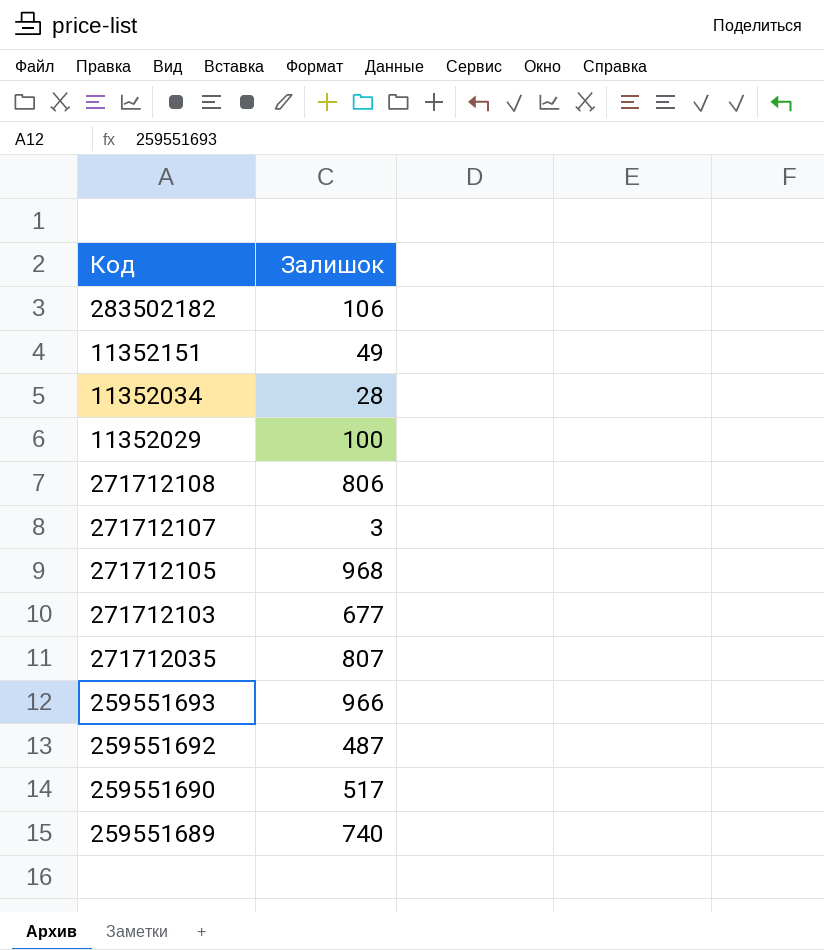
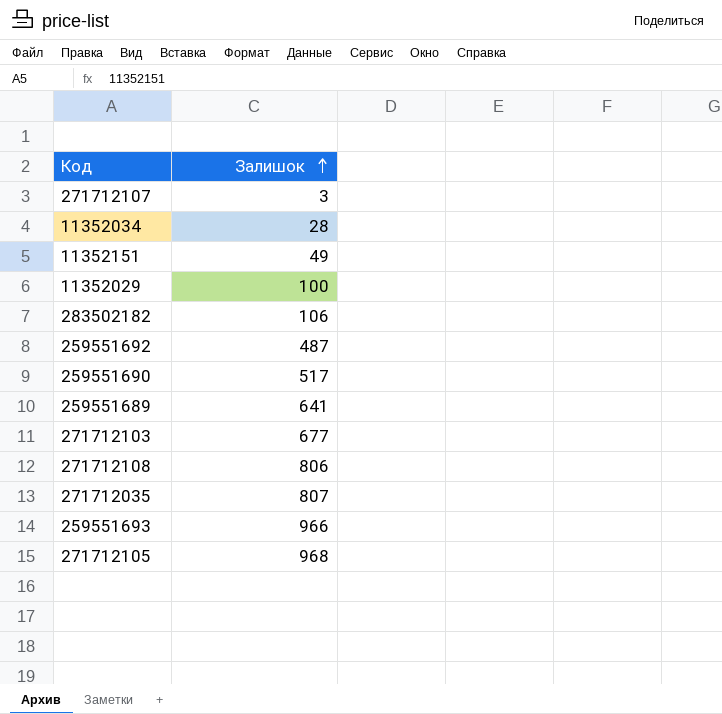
row order: none -> Залишок ascending
259551689 | Залишок: 740 -> 641

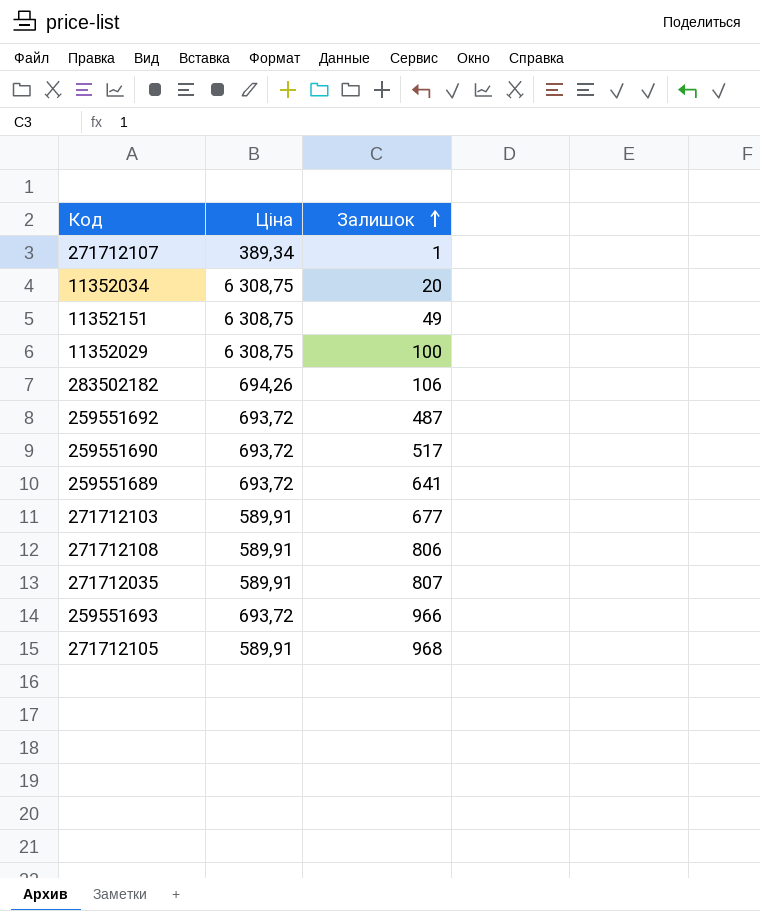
column Ціна | position: none -> 2
271712107 | Залишок: 3 -> 1
11352034 | Залишок: 28 -> 20

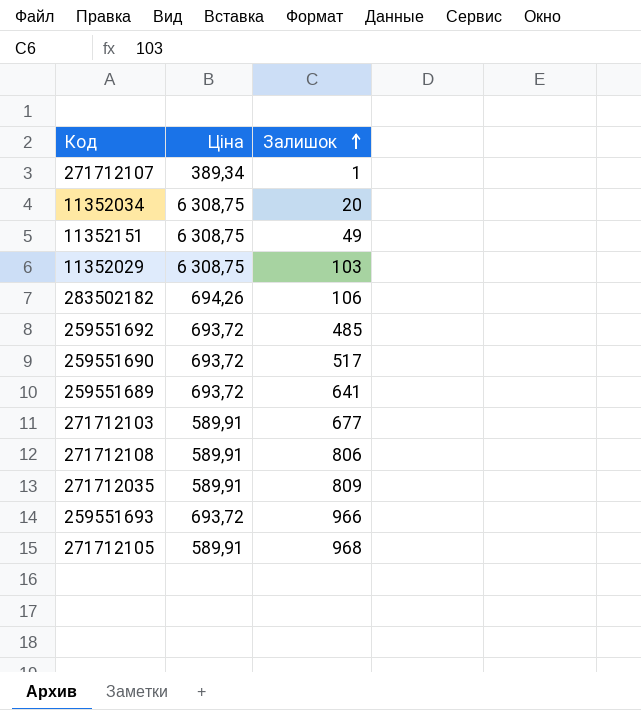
11352029 | Залишок: 100 -> 103
259551692 | Залишок: 487 -> 485
271712035 | Залишок: 807 -> 809

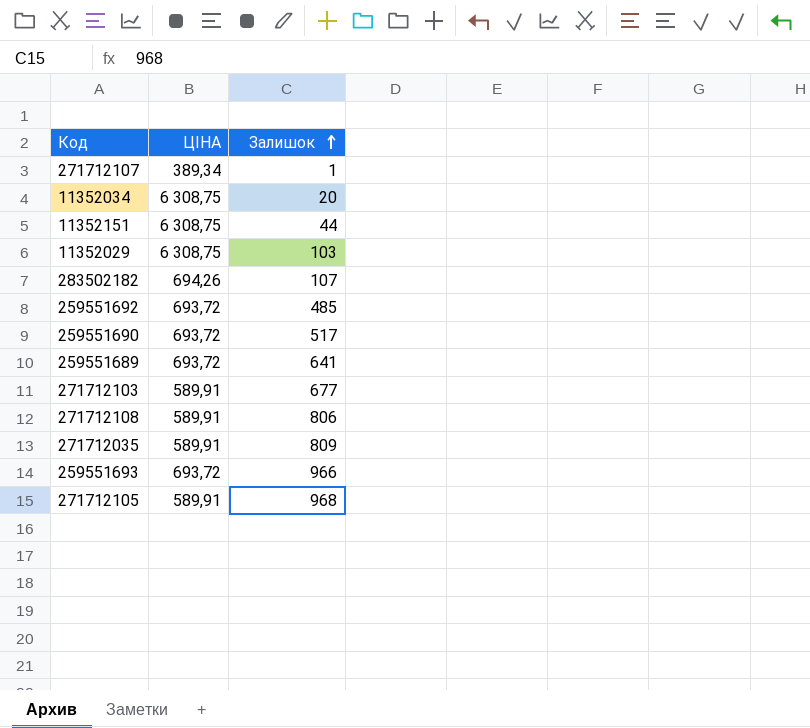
column name: Ціна -> ЦІНА
11352151 | Залишок: 49 -> 44
283502182 | Залишок: 106 -> 107

